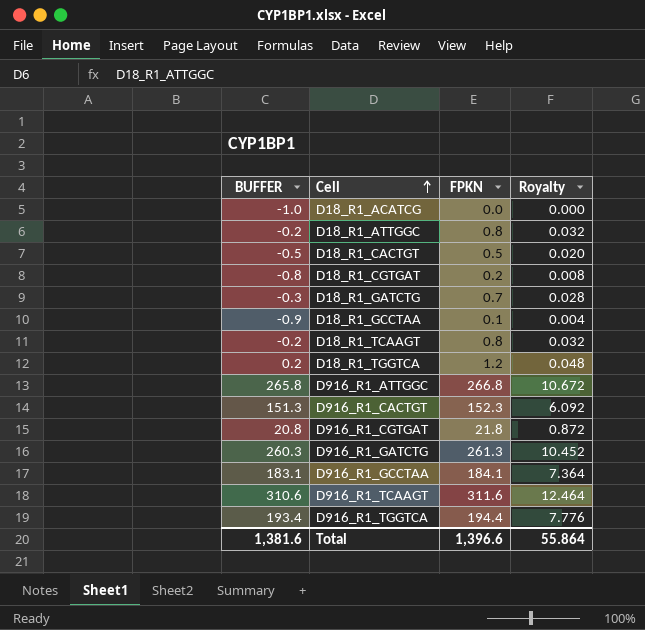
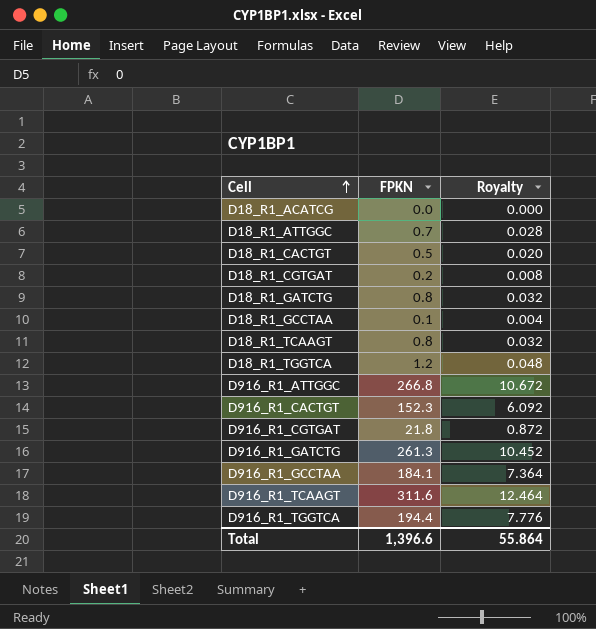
column BUFFER | formula: [FPKN] - 1 -> none
D18_R1_ATTGGC | FPKN: 0.8 -> 0.7
D18_R1_ATTGGC | Royalty: 0.032 -> 0.028
D18_R1_GATCTG | FPKN: 0.7 -> 0.8
D18_R1_GATCTG | Royalty: 0.028 -> 0.032

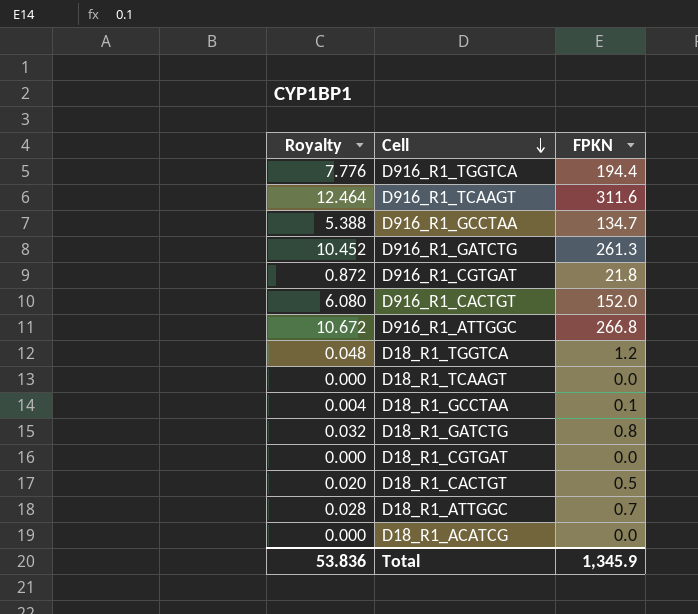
row order: Cell ascending -> Cell descending
column Royalty | position: 3 -> 1
D916_R1_GCCTAA | Royalty: 7.364 -> 5.388
D916_R1_GCCTAA | FPKN: 184.1 -> 134.7
D916_R1_CACTGT | Royalty: 6.092 -> 6.080
D916_R1_CACTGT | FPKN: 152.3 -> 152.0
D18_R1_TCAAGT | Royalty: 0.032 -> 0.000
D18_R1_TCAAGT | FPKN: 0.8 -> 0.0
D18_R1_CGTGAT | Royalty: 0.008 -> 0.000
D18_R1_CGTGAT | FPKN: 0.2 -> 0.0
Total | Royalty: 55.864 -> 53.836
Total | FPKN: 1,396.6 -> 1,345.9

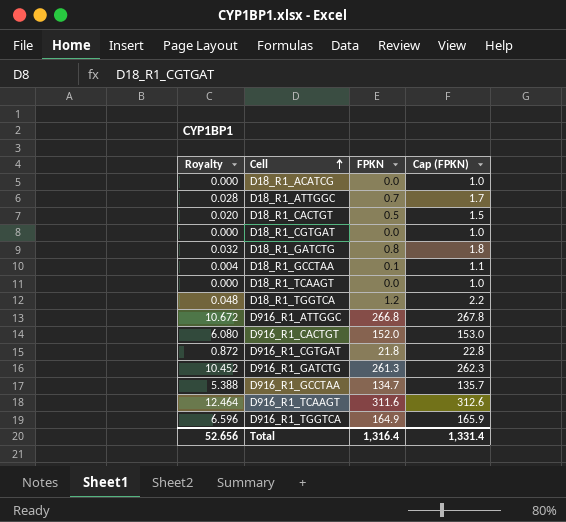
row order: Cell descending -> Cell ascending
column Cap (FPKN) | formula: none -> [FPKN] + 1
D916_R1_TGGTCA | Royalty: 7.776 -> 6.596
D916_R1_TGGTCA | FPKN: 194.4 -> 164.9
Total | Royalty: 53.836 -> 52.656
Total | FPKN: 1,345.9 -> 1,316.4

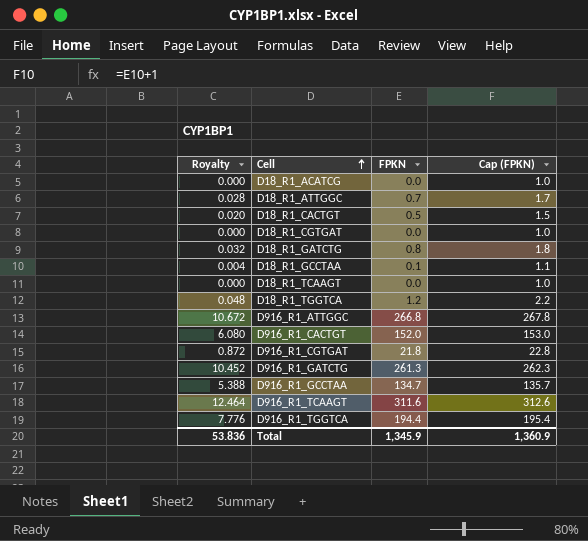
D916_R1_TGGTCA | Royalty: 6.596 -> 7.776
D916_R1_TGGTCA | FPKN: 164.9 -> 194.4
D916_R1_TGGTCA | Cap (FPKN): 165.9 -> 195.4
Total | Royalty: 52.656 -> 53.836
Total | FPKN: 1,316.4 -> 1,345.9
Total | Cap (FPKN): 1,331.4 -> 1,360.9

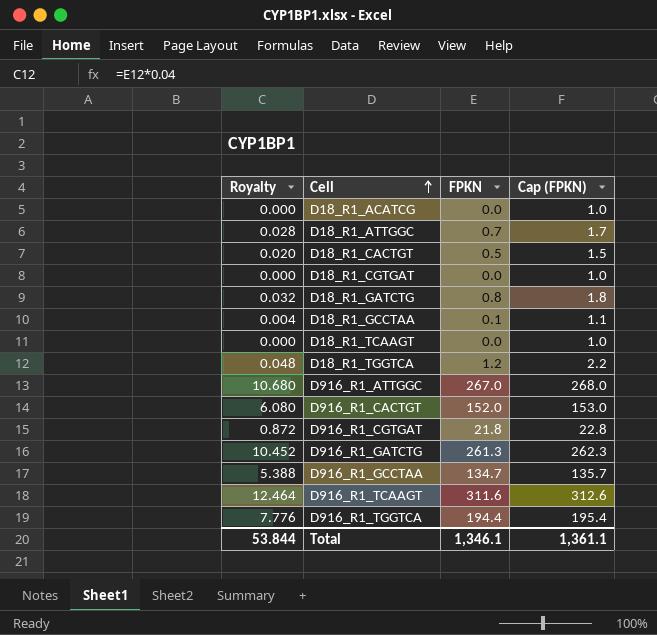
D916_R1_ATTGGC | Royalty: 10.672 -> 10.680
D916_R1_ATTGGC | FPKN: 266.8 -> 267.0
D916_R1_ATTGGC | Cap (FPKN): 267.8 -> 268.0
Total | Royalty: 53.836 -> 53.844
Total | FPKN: 1,345.9 -> 1,346.1
Total | Cap (FPKN): 1,360.9 -> 1,361.1

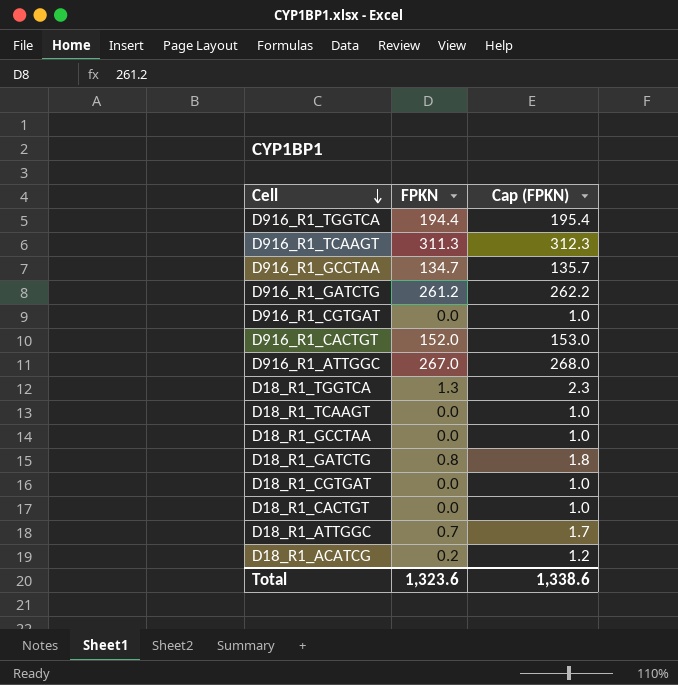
row order: Cell ascending -> Cell descending
column Royalty | formula: [FPKN] * 0.04 -> none
D916_R1_TCAAGT | FPKN: 311.6 -> 311.3
D916_R1_TCAAGT | Cap (FPKN): 312.6 -> 312.3
D916_R1_GATCTG | FPKN: 261.3 -> 261.2
D916_R1_GATCTG | Cap (FPKN): 262.3 -> 262.2
D916_R1_CGTGAT | FPKN: 21.8 -> 0.0
D916_R1_CGTGAT | Cap (FPKN): 22.8 -> 1.0
D18_R1_TGGTCA | FPKN: 1.2 -> 1.3
D18_R1_TGGTCA | Cap (FPKN): 2.2 -> 2.3
D18_R1_GCCTAA | FPKN: 0.1 -> 0.0
D18_R1_GCCTAA | Cap (FPKN): 1.1 -> 1.0
D18_R1_CACTGT | FPKN: 0.5 -> 0.0
D18_R1_CACTGT | Cap (FPKN): 1.5 -> 1.0
D18_R1_ACATCG | FPKN: 0.0 -> 0.2
D18_R1_ACATCG | Cap (FPKN): 1.0 -> 1.2
Total | FPKN: 1,346.1 -> 1,323.6
Total | Cap (FPKN): 1,361.1 -> 1,338.6

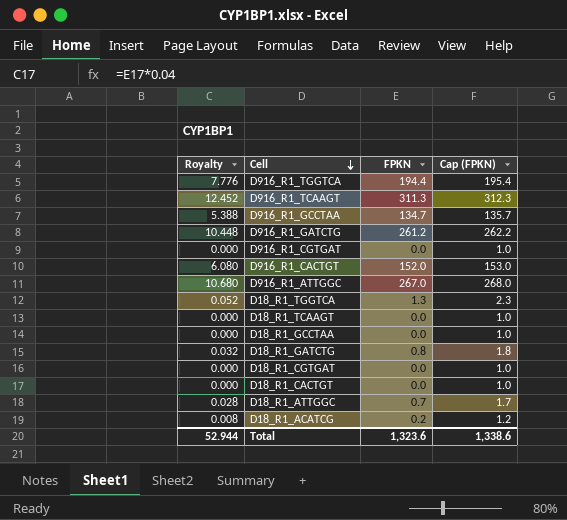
column Royalty | formula: none -> [FPKN] * 0.04

